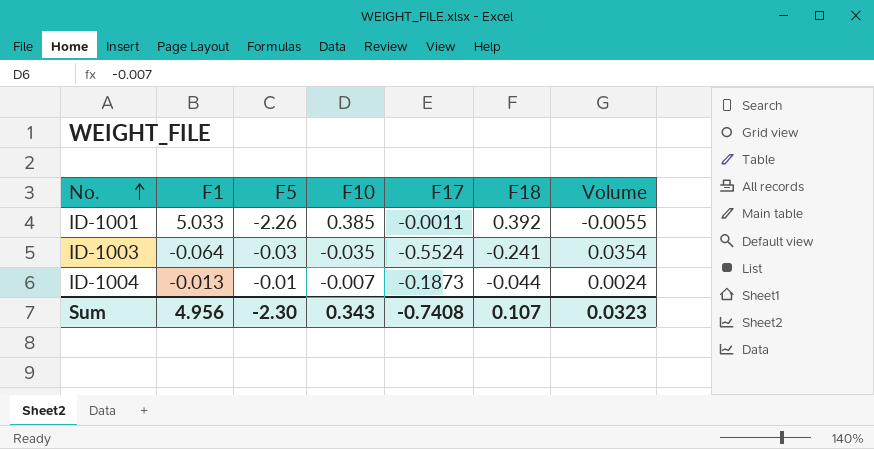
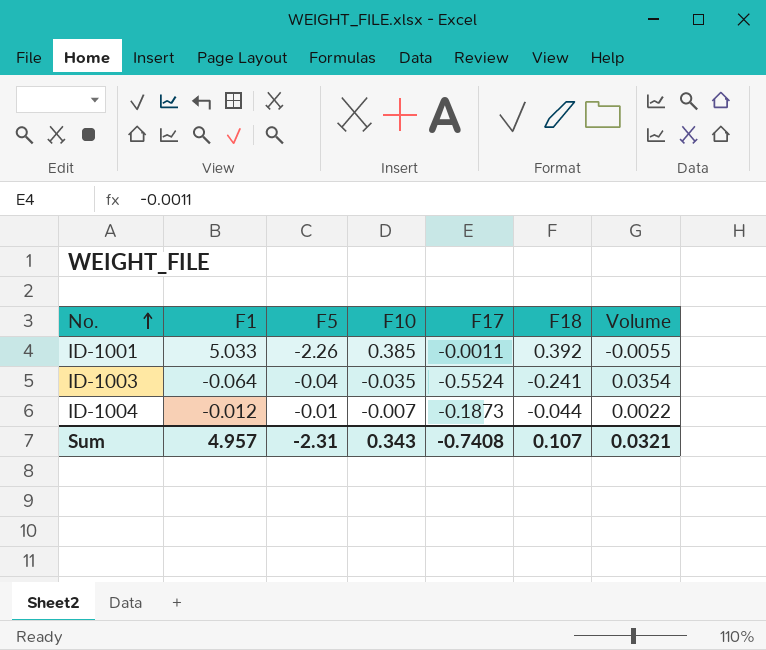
ID-1003 | F5: -0.03 -> -0.04
ID-1004 | F1: -0.013 -> -0.012
ID-1004 | Volume: 0.0024 -> 0.0022
Sum | F1: 4.956 -> 4.957
Sum | F5: -2.30 -> -2.31
Sum | Volume: 0.0323 -> 0.0321

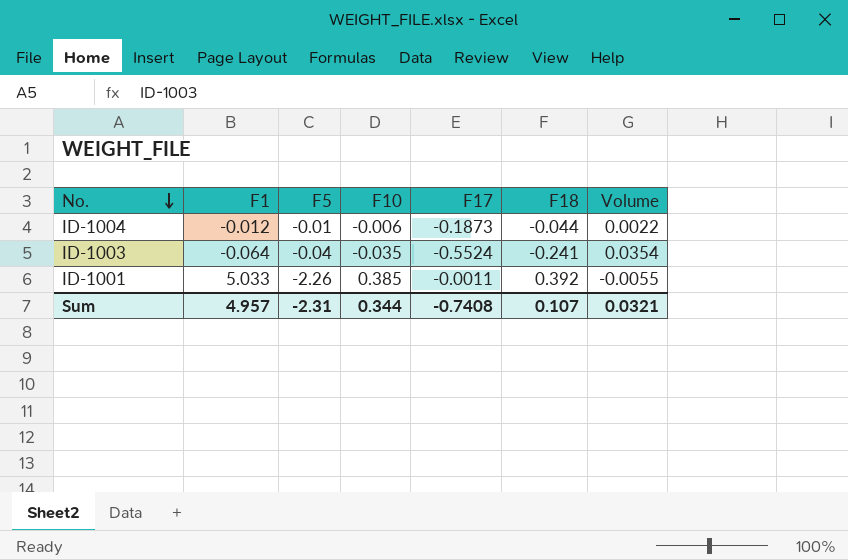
row order: No. ascending -> No. descending
ID-1004 | F10: -0.007 -> -0.006
Sum | F10: 0.343 -> 0.344

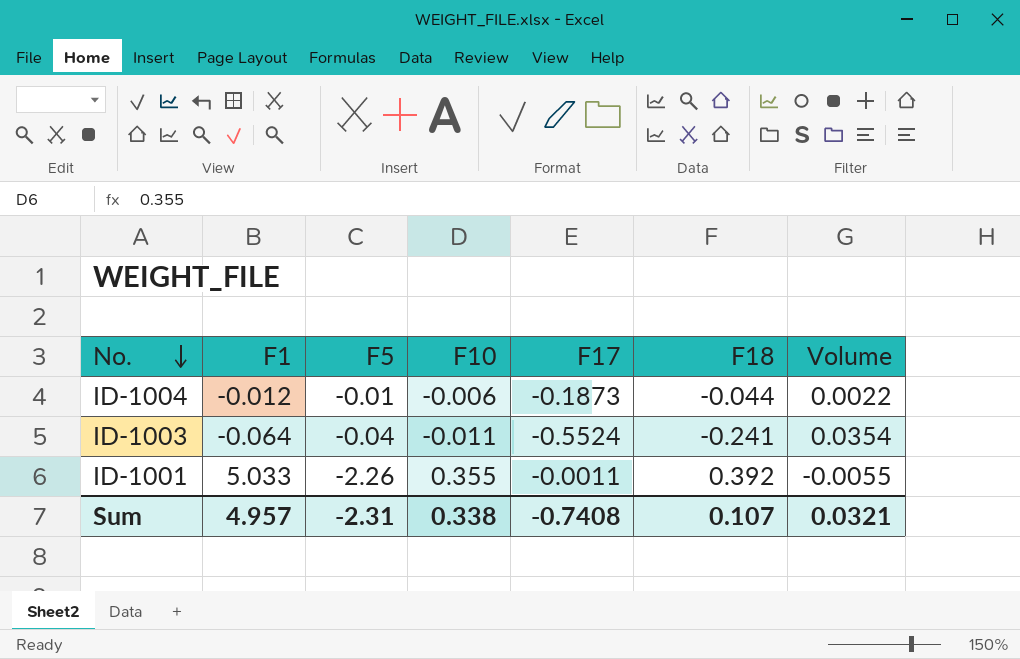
ID-1003 | F10: -0.035 -> -0.011
ID-1001 | F10: 0.385 -> 0.355
Sum | F10: 0.344 -> 0.338

